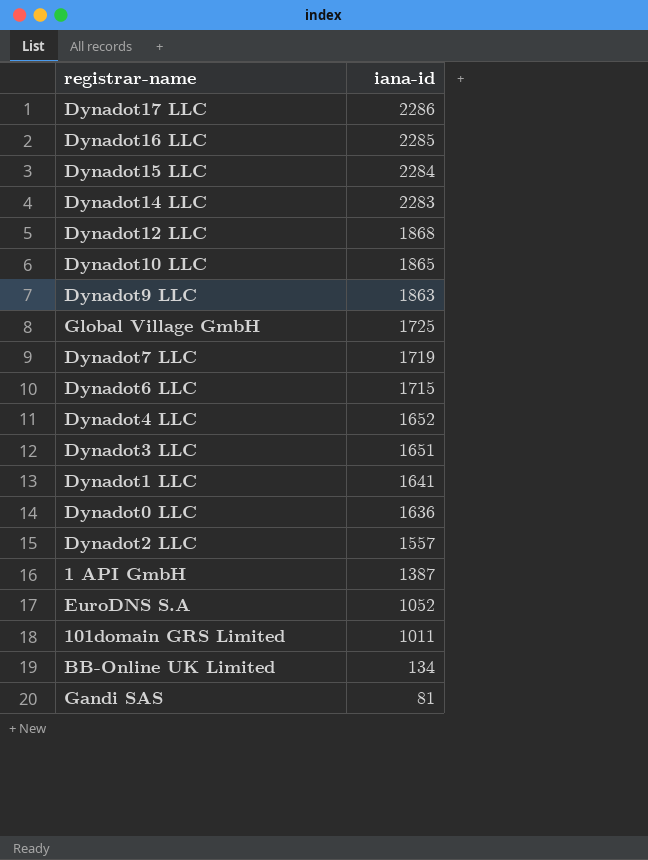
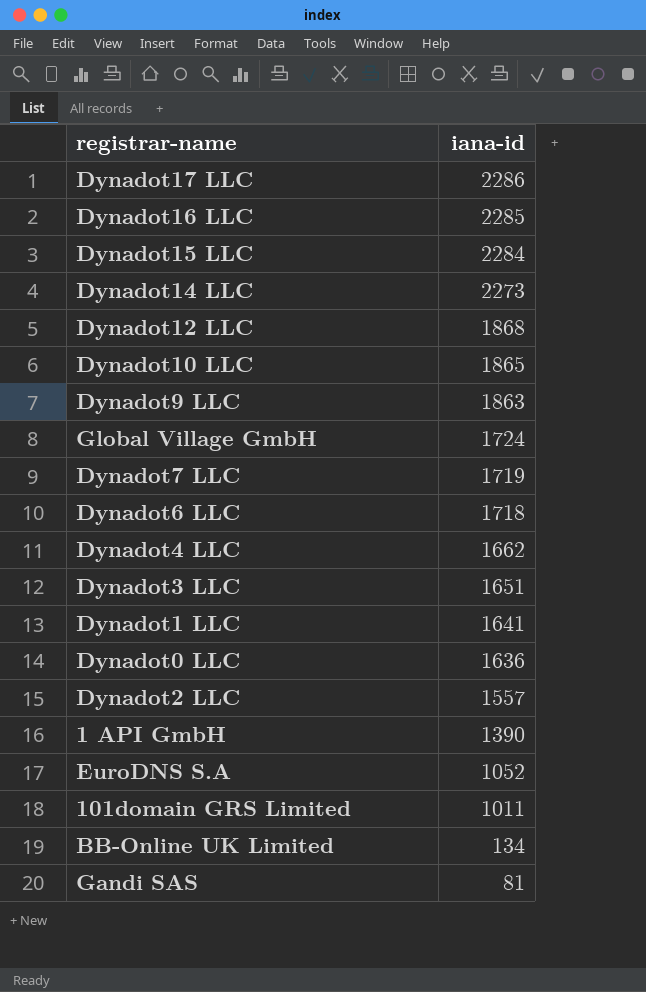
Dynadot14 LLC | iana-id: 2283 -> 2273
Global Village GmbH | iana-id: 1725 -> 1724
Dynadot6 LLC | iana-id: 1715 -> 1718
Dynadot4 LLC | iana-id: 1652 -> 1662
1 API GmbH | iana-id: 1387 -> 1390

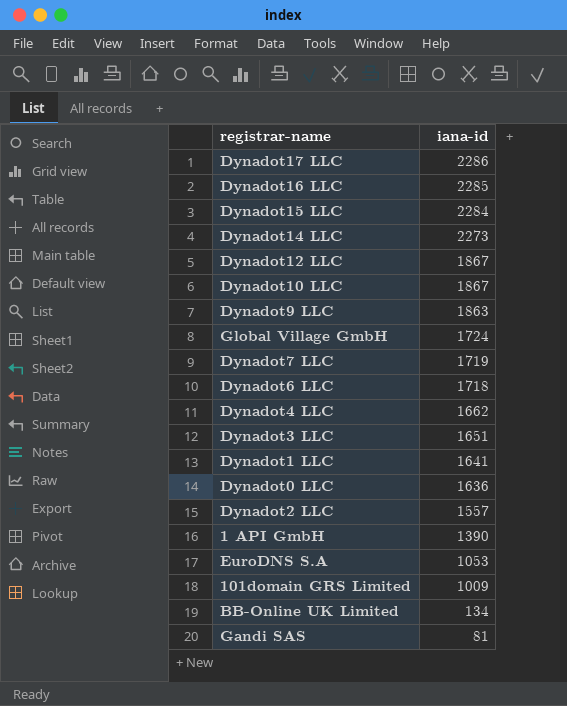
Dynadot12 LLC | iana-id: 1868 -> 1867
Dynadot10 LLC | iana-id: 1865 -> 1867
EuroDNS S.A | iana-id: 1052 -> 1053
101domain GRS Limited | iana-id: 1011 -> 1009

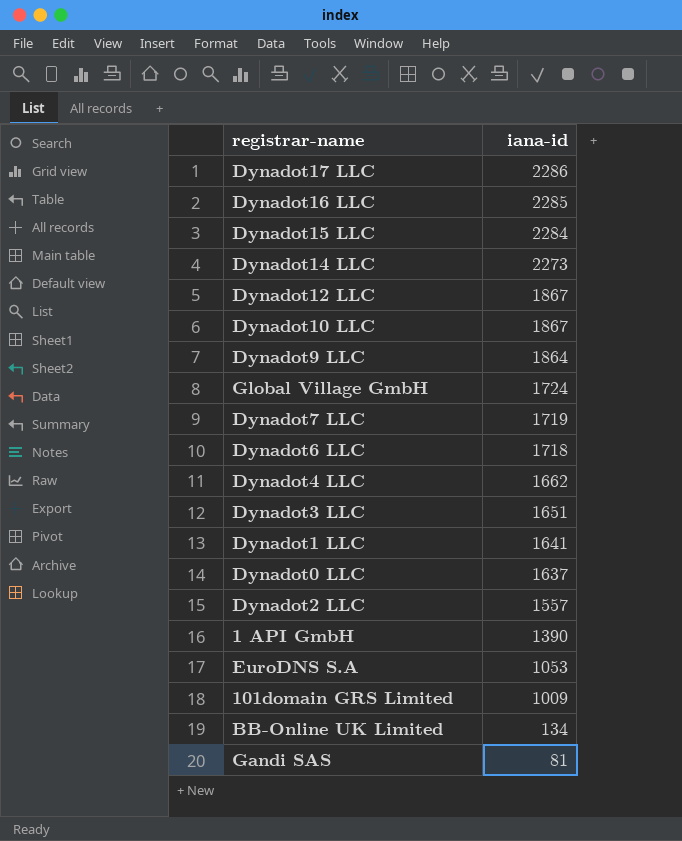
Dynadot9 LLC | iana-id: 1863 -> 1864
Dynadot0 LLC | iana-id: 1636 -> 1637

